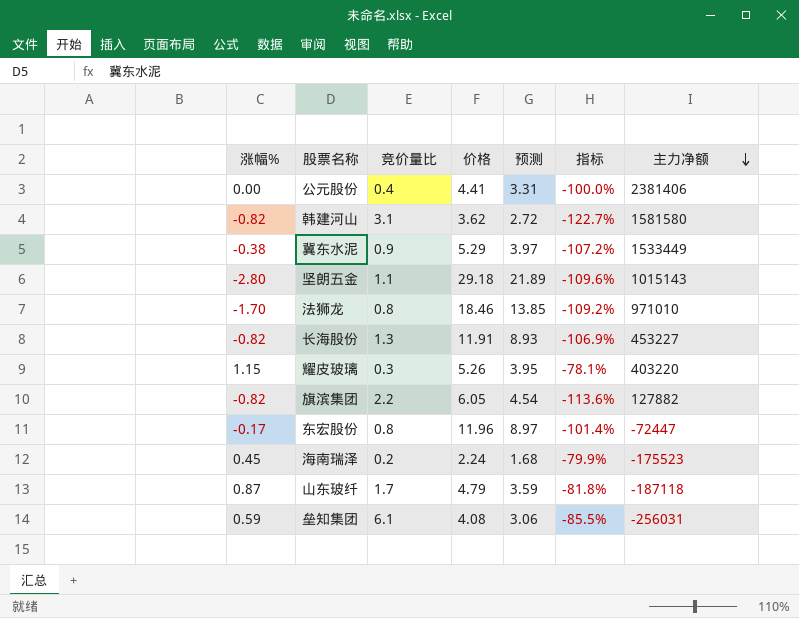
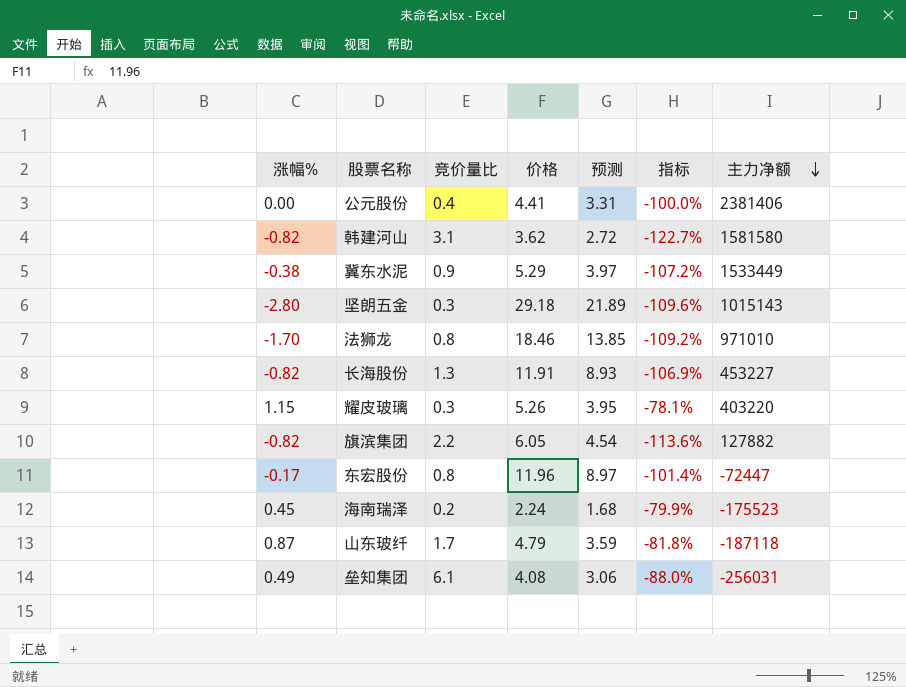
坚朗五金 | 竞价量比: 1.1 -> 0.3
垒知集团 | 涨幅%: 0.59 -> 0.49
垒知集团 | 指标: -85.5% -> -88.0%

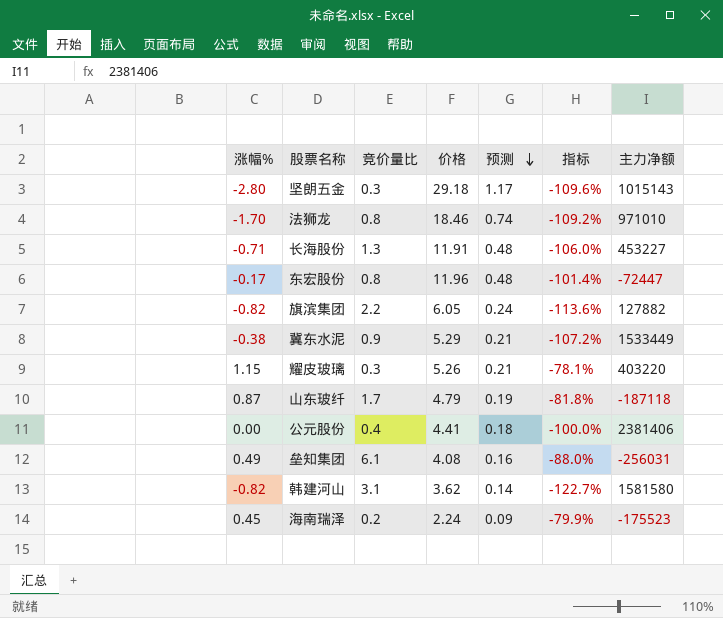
row order: 主力净额 descending -> 预测 descending
column 预测 | formula: [价格] * 0.75 -> [价格] * 0.04
长海股份 | 涨幅%: -0.82 -> -0.71
长海股份 | 指标: -106.9% -> -106.0%

